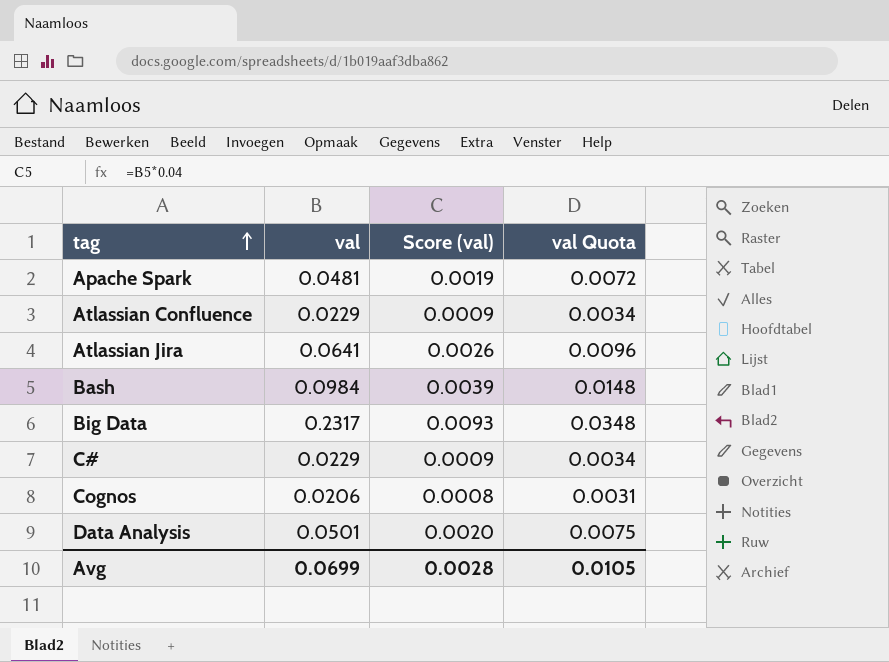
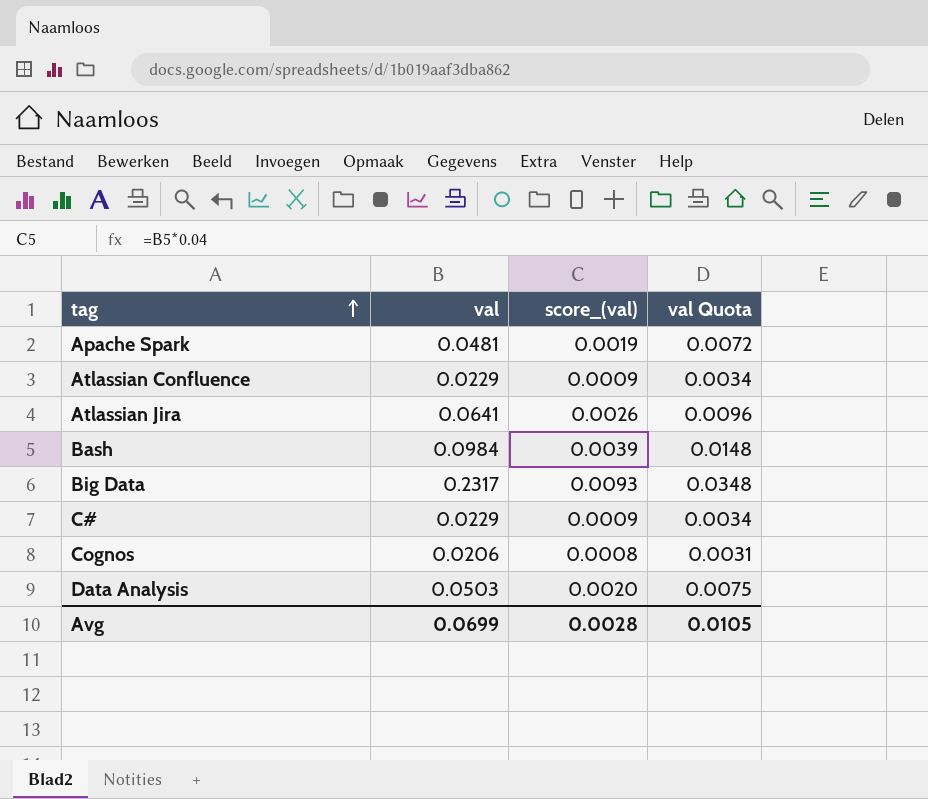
column name: Score (val) -> score_(val)
Data Analysis | val: 0.0501 -> 0.0503

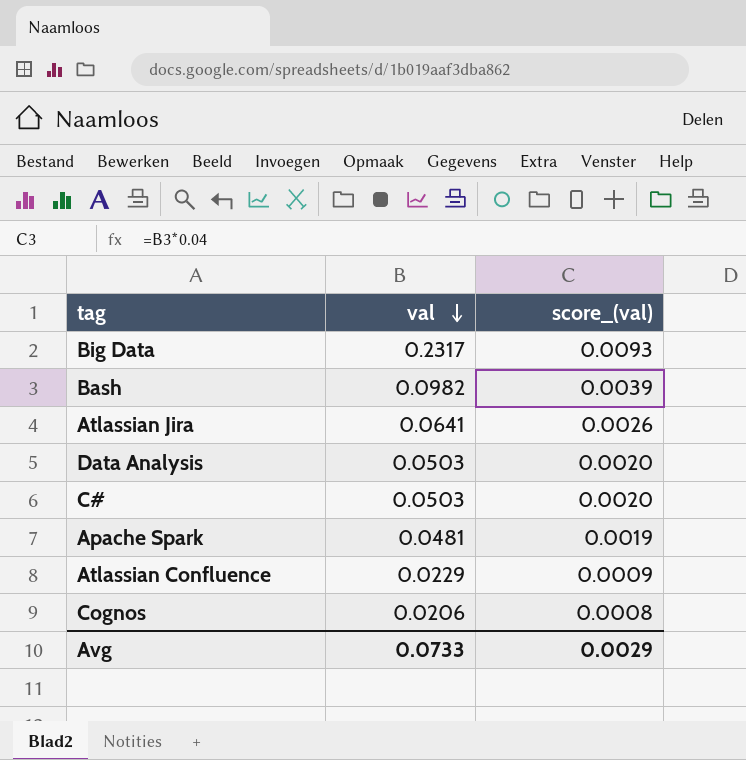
row order: tag ascending -> val descending
column val Quota | formula: [val] * 0.15 -> none
Bash | val: 0.0984 -> 0.0982
C# | val: 0.0229 -> 0.0503
C# | score_(val): 0.0009 -> 0.0020
Avg | val: 0.0699 -> 0.0733
Avg | score_(val): 0.0028 -> 0.0029

